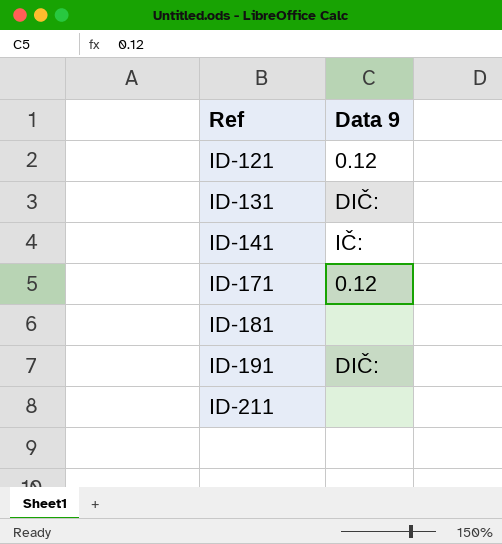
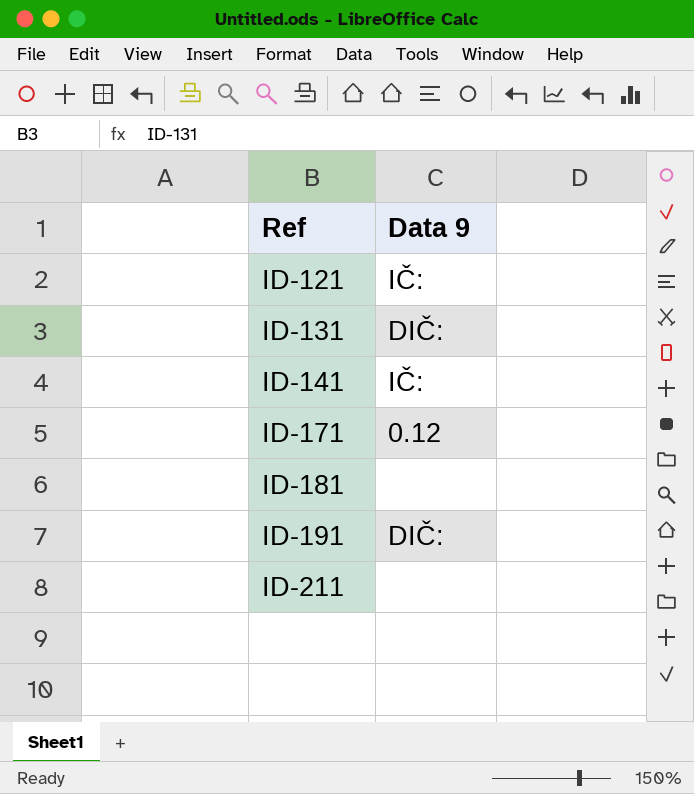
ID-121 | Data 9: 0.12 -> IČ:

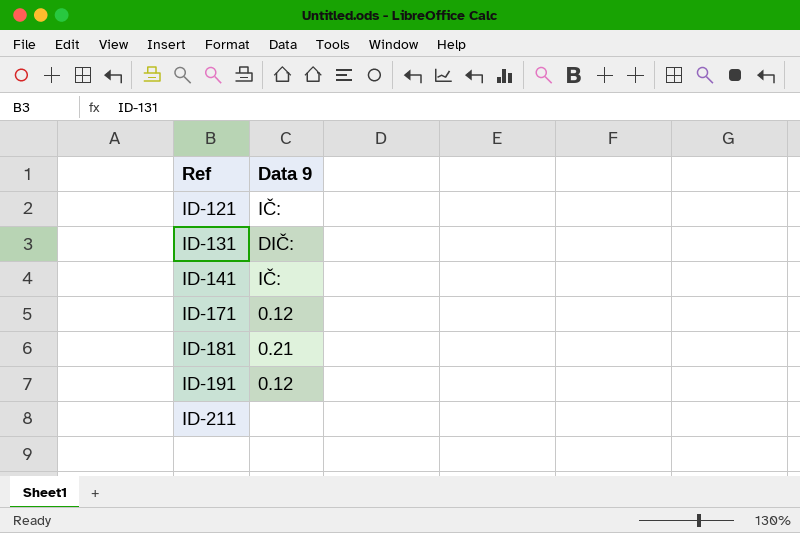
ID-181 | Data 9: none -> 0.21
ID-191 | Data 9: DIČ: -> 0.12

